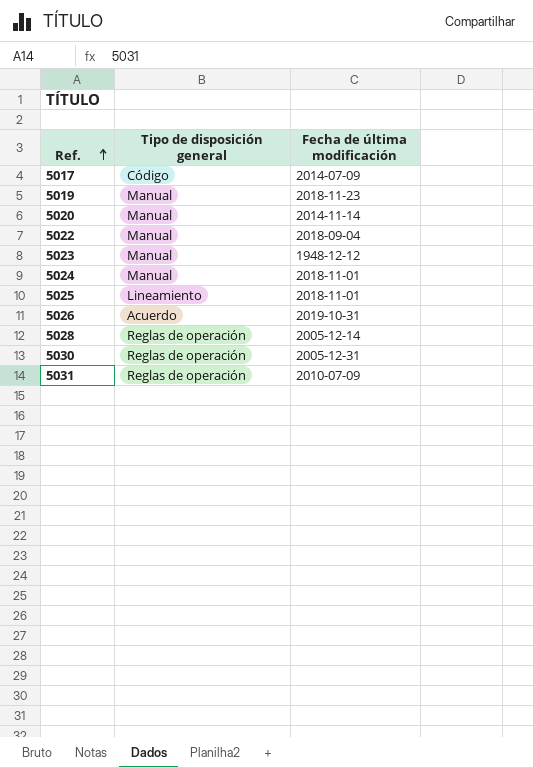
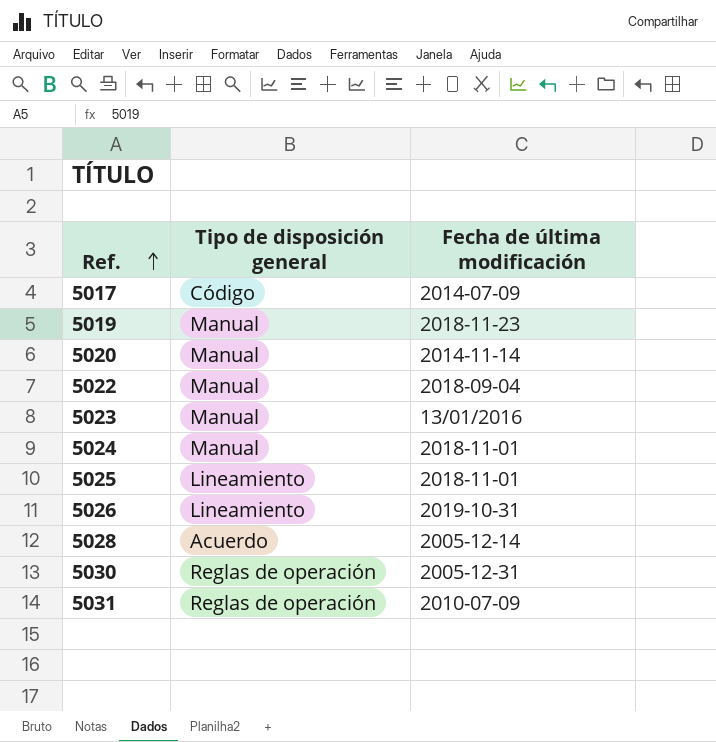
5023 | Fecha de última modificación: 1948-12-12 -> 13/01/2016
5026 | Tipo de disposición general: Acuerdo -> Lineamiento
5028 | Tipo de disposición general: Reglas de operación -> Acuerdo

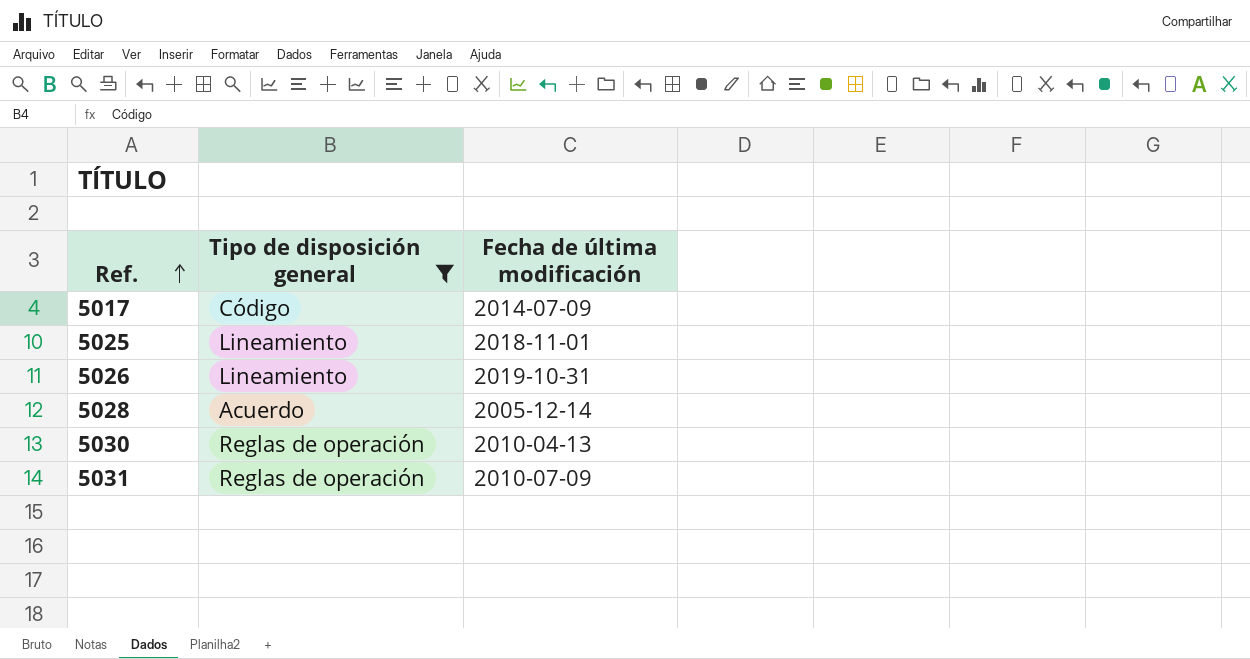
filter: none -> Tipo de disposición general != Manual
5030 | Fecha de última modificación: 2005-12-31 -> 2010-04-13

